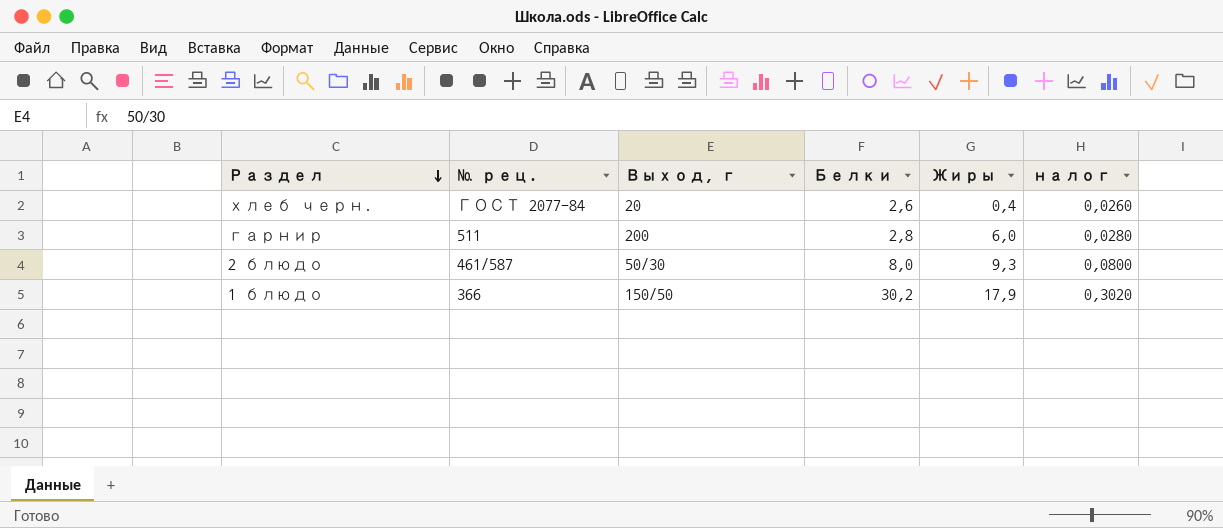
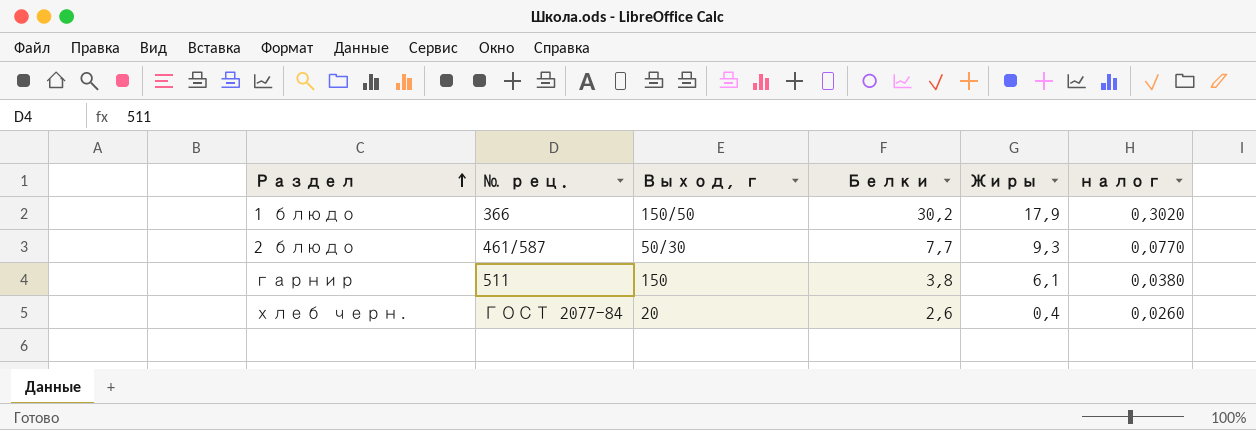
row order: Раздел descending -> Раздел ascending
2 блюдо | Белки: 8,0 -> 7,7
2 блюдо | налог: 0,0800 -> 0,0770
гарнир | Выход, г: 200 -> 150
гарнир | Белки: 2,8 -> 3,8
гарнир | Жиры: 6,0 -> 6,1
гарнир | налог: 0,0280 -> 0,0380

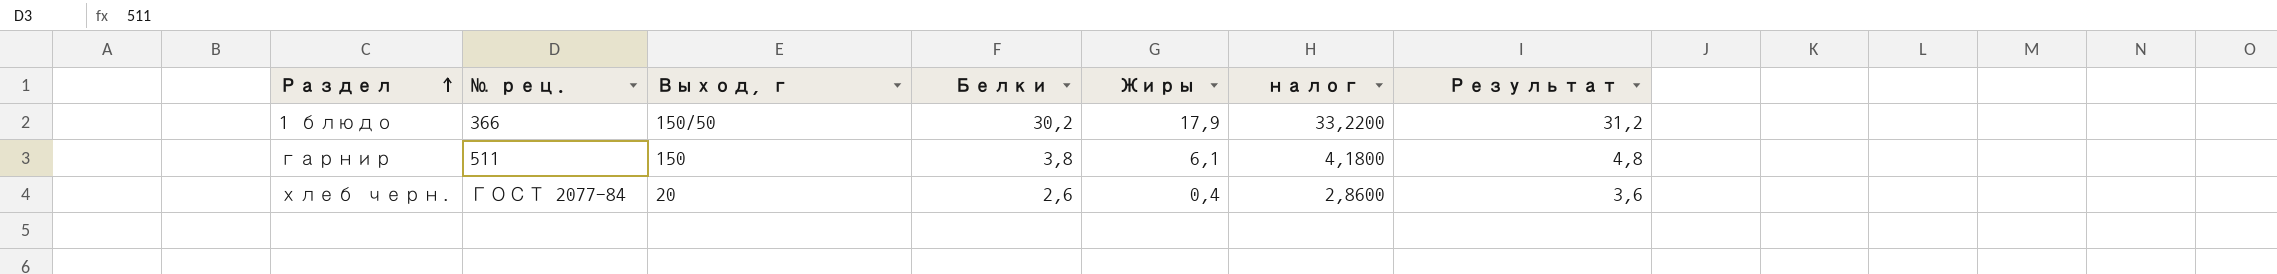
column налог | formula: [Белки] * 0,01 -> [Белки] * 1,1
column Результат | formula: none -> [Белки] + 1
row 2 блюдо: 461/587 | 50/30 | 7,7 | 9,3 | 0,0770 -> none

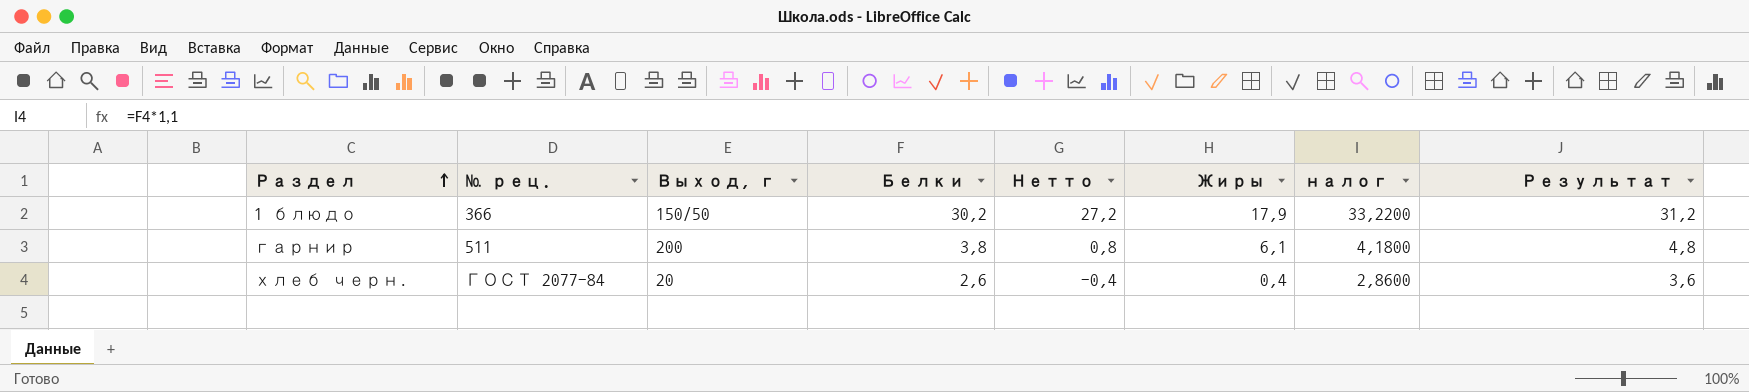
column Нетто | formula: none -> [Белки] - 3
гарнир | Выход, г: 150 -> 200

